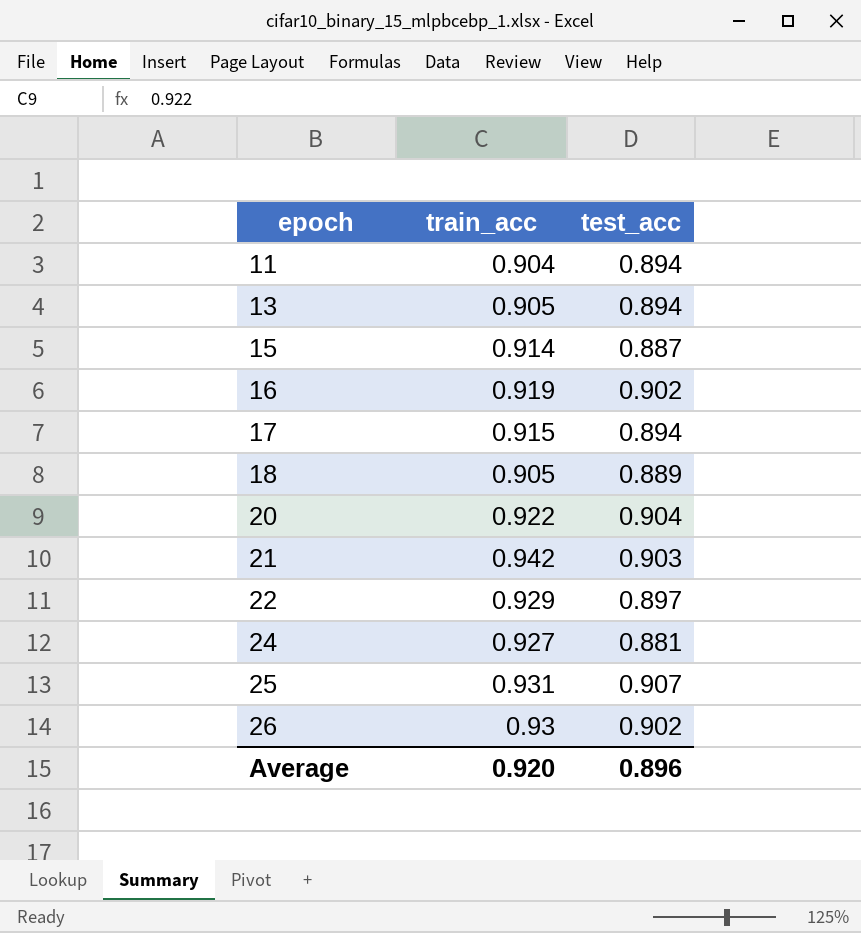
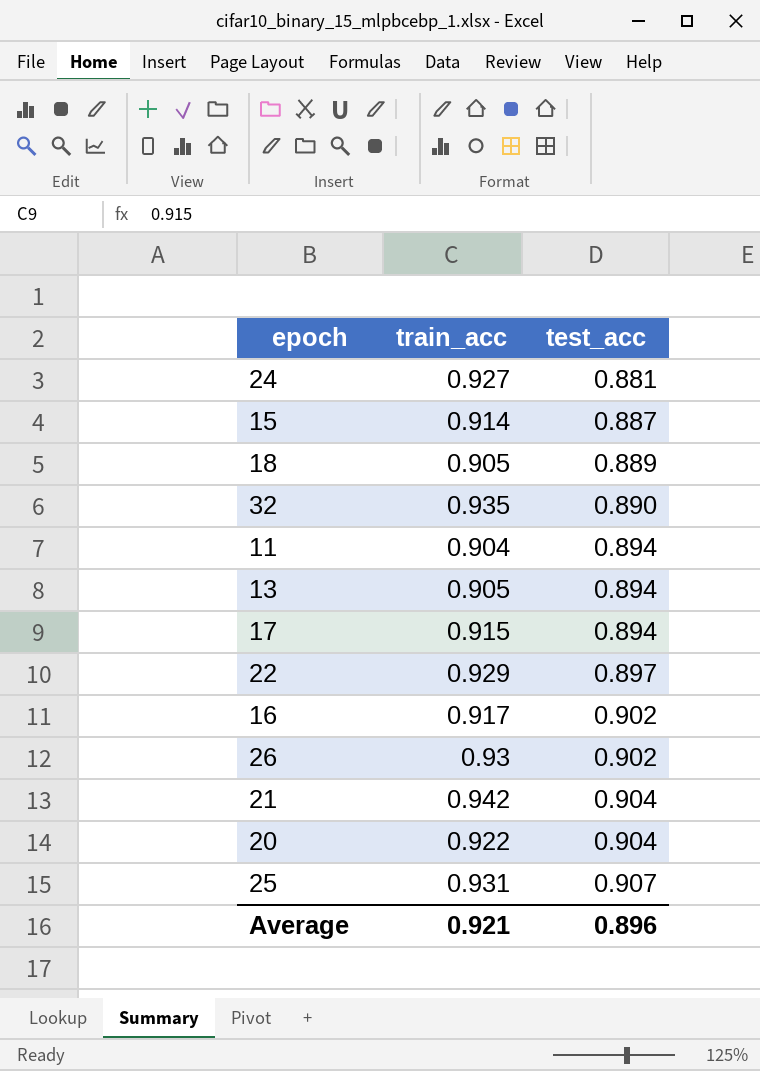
row order: epoch ascending -> test_acc ascending
row 32: none -> 0.935 | 0.890
16 | train_acc: 0.919 -> 0.917
21 | test_acc: 0.903 -> 0.904
Average | train_acc: 0.920 -> 0.921

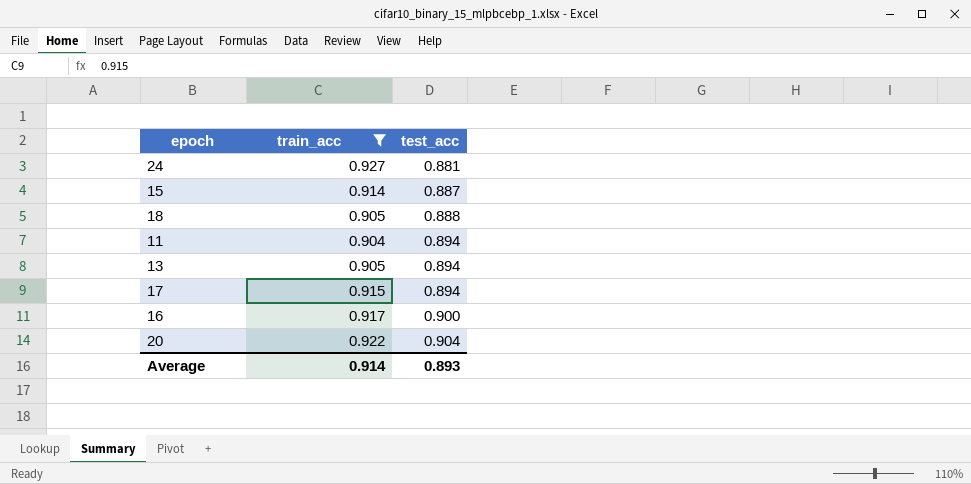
filter: none -> train_acc <= 0.927
18 | test_acc: 0.889 -> 0.888
16 | test_acc: 0.902 -> 0.900
Average | train_acc: 0.921 -> 0.914
Average | test_acc: 0.896 -> 0.893

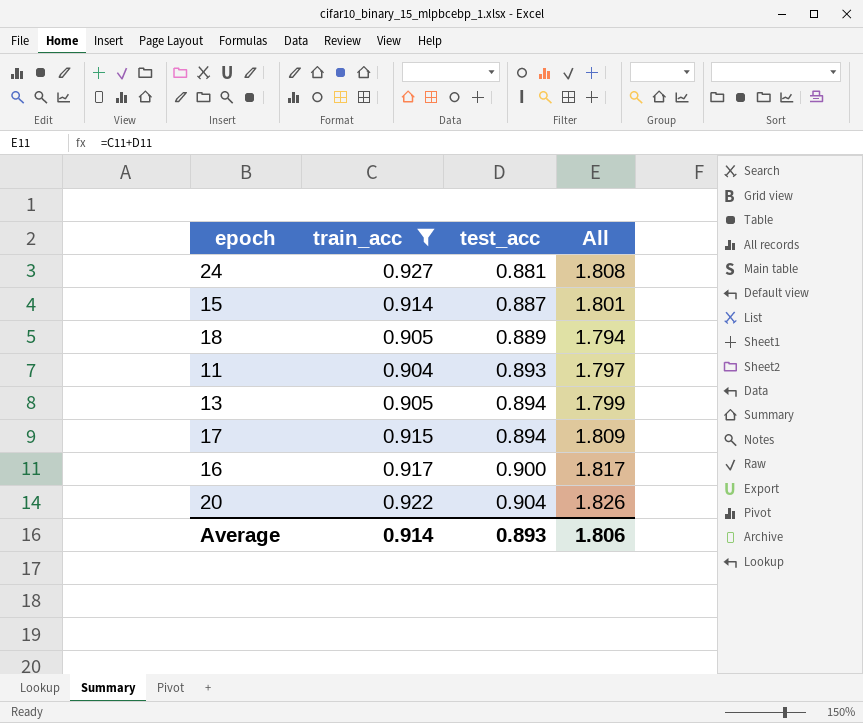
column All | formula: none -> [train_acc] + [test_acc]
18 | test_acc: 0.888 -> 0.889
11 | test_acc: 0.894 -> 0.893

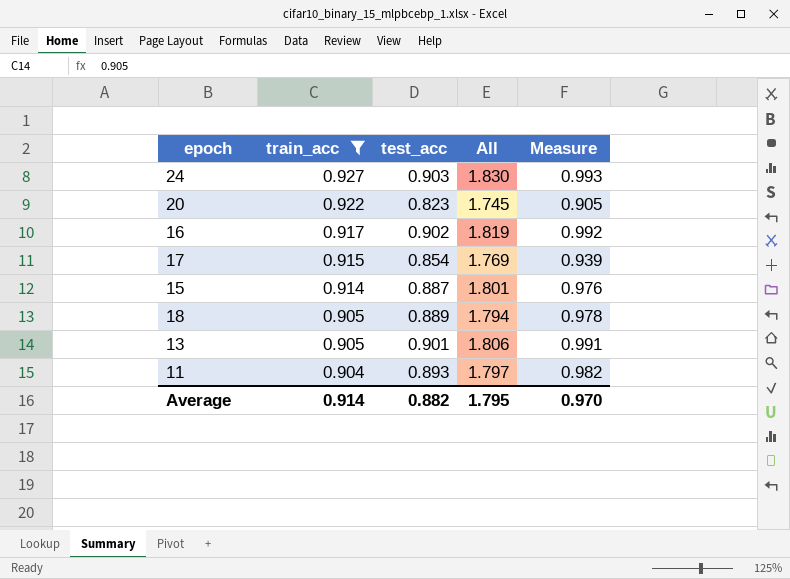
row order: test_acc ascending -> train_acc descending
column Measure | formula: none -> [test_acc] * 1.1
24 | test_acc: 0.881 -> 0.903
24 | All: 1.808 -> 1.830
20 | test_acc: 0.904 -> 0.823
20 | All: 1.826 -> 1.745
16 | test_acc: 0.900 -> 0.902
16 | All: 1.817 -> 1.819
17 | test_acc: 0.894 -> 0.854
17 | All: 1.809 -> 1.769
13 | test_acc: 0.894 -> 0.901
13 | All: 1.799 -> 1.806
Average | test_acc: 0.893 -> 0.882
Average | All: 1.806 -> 1.795

